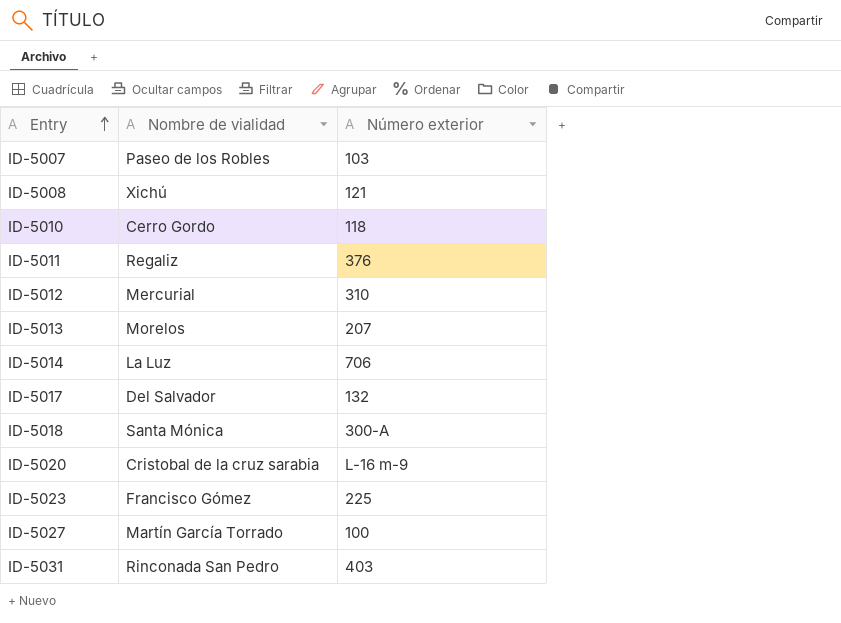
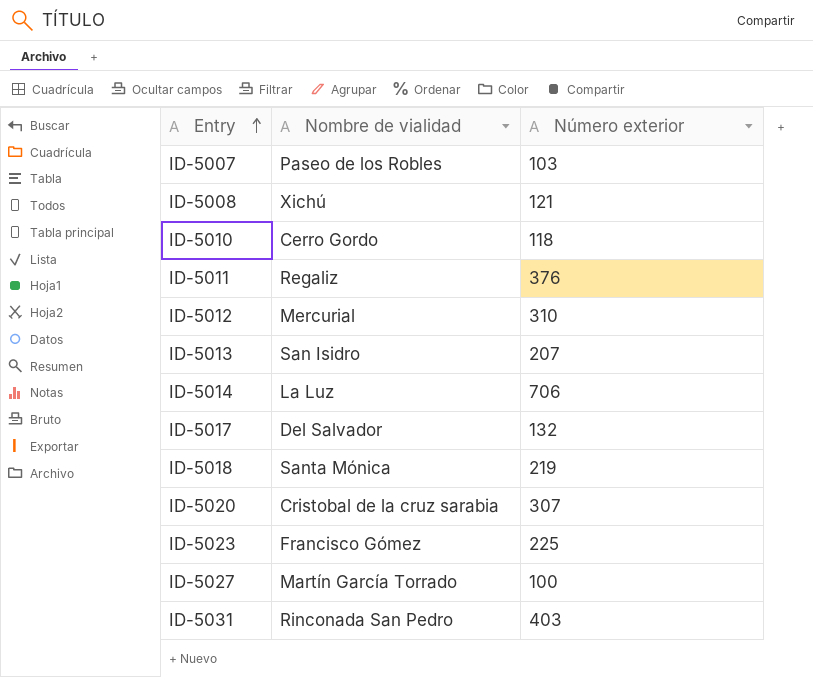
ID-5013 | Nombre de vialidad: Morelos -> San Isidro
ID-5018 | Número exterior: 300-A -> 219
ID-5020 | Número exterior: L-16 m-9 -> 307

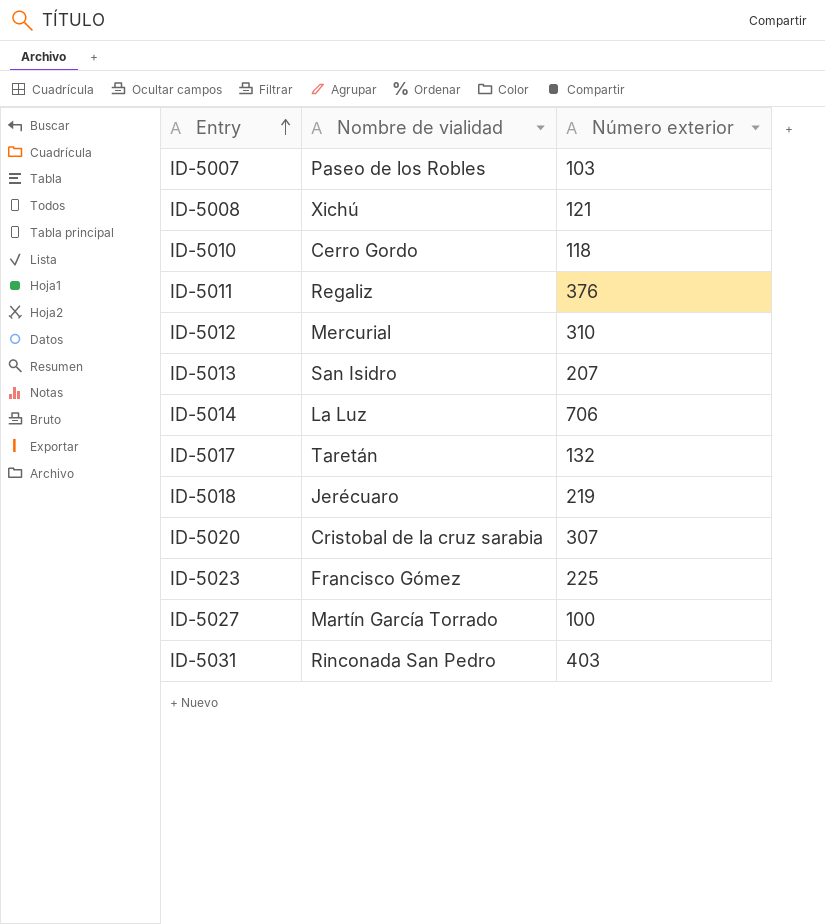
ID-5017 | Nombre de vialidad: Del Salvador -> Taretán
ID-5018 | Nombre de vialidad: Santa Mónica -> Jerécuaro

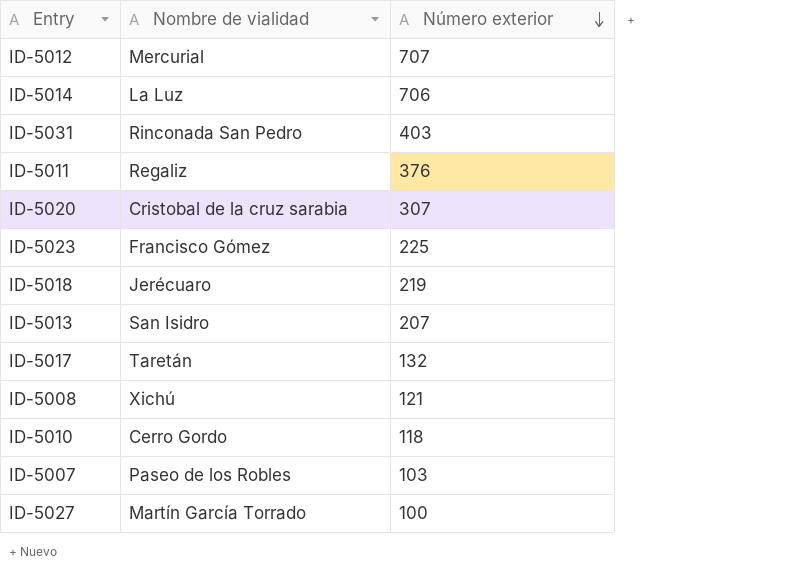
row order: Entry ascending -> Número exterior descending
ID-5012 | Número exterior: 310 -> 707

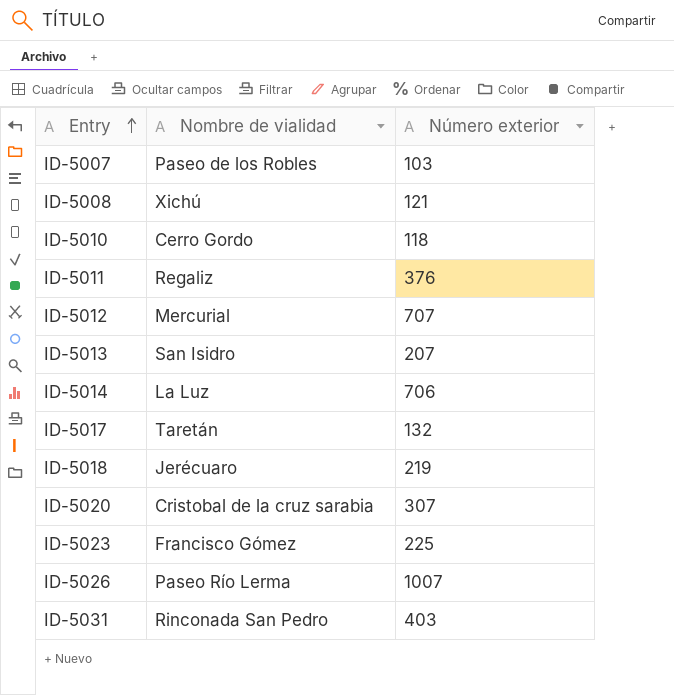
row order: Número exterior descending -> Entry ascending
row ID-5027: Martín García Torrado | 100 -> none
row ID-5026: none -> Paseo Río Lerma | 1007

